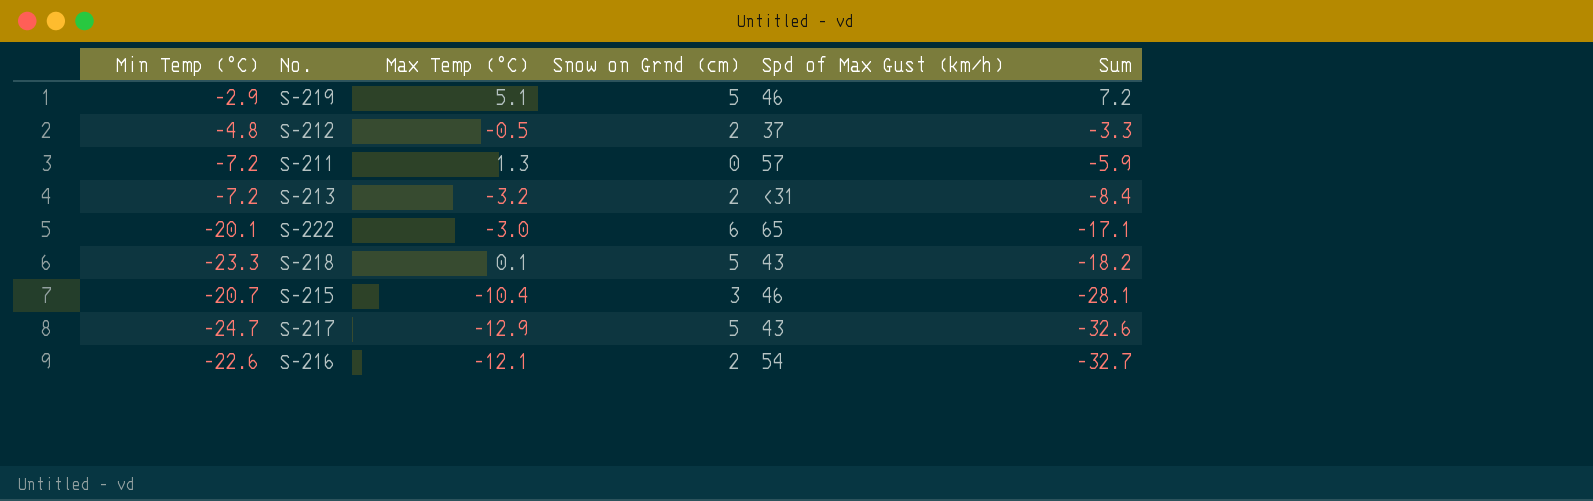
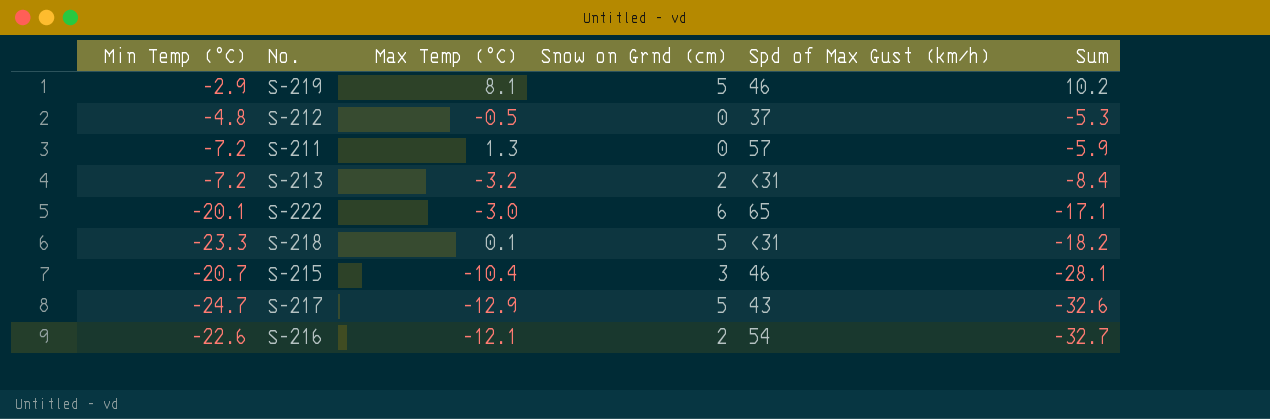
S-219 | Max Temp (°C): 5.1 -> 8.1
S-219 | Sum: 7.2 -> 10.2
S-212 | Snow on Grnd (cm): 2 -> 0
S-212 | Sum: -3.3 -> -5.3
S-218 | Spd of Max Gust (km/h): 43 -> <31

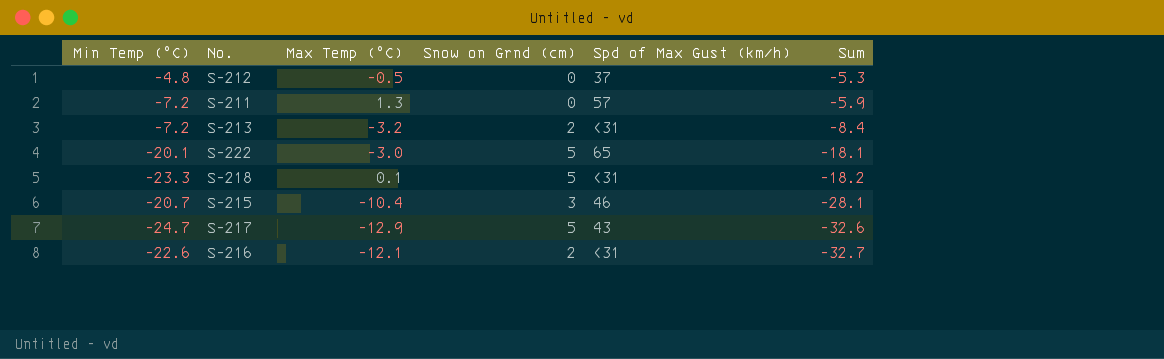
row S-219: -2.9 | 8.1 | 5 | 46 | 10.2 -> none
S-222 | Snow on Grnd (cm): 6 -> 5
S-222 | Sum: -17.1 -> -18.1
S-216 | Spd of Max Gust (km/h): 54 -> <31

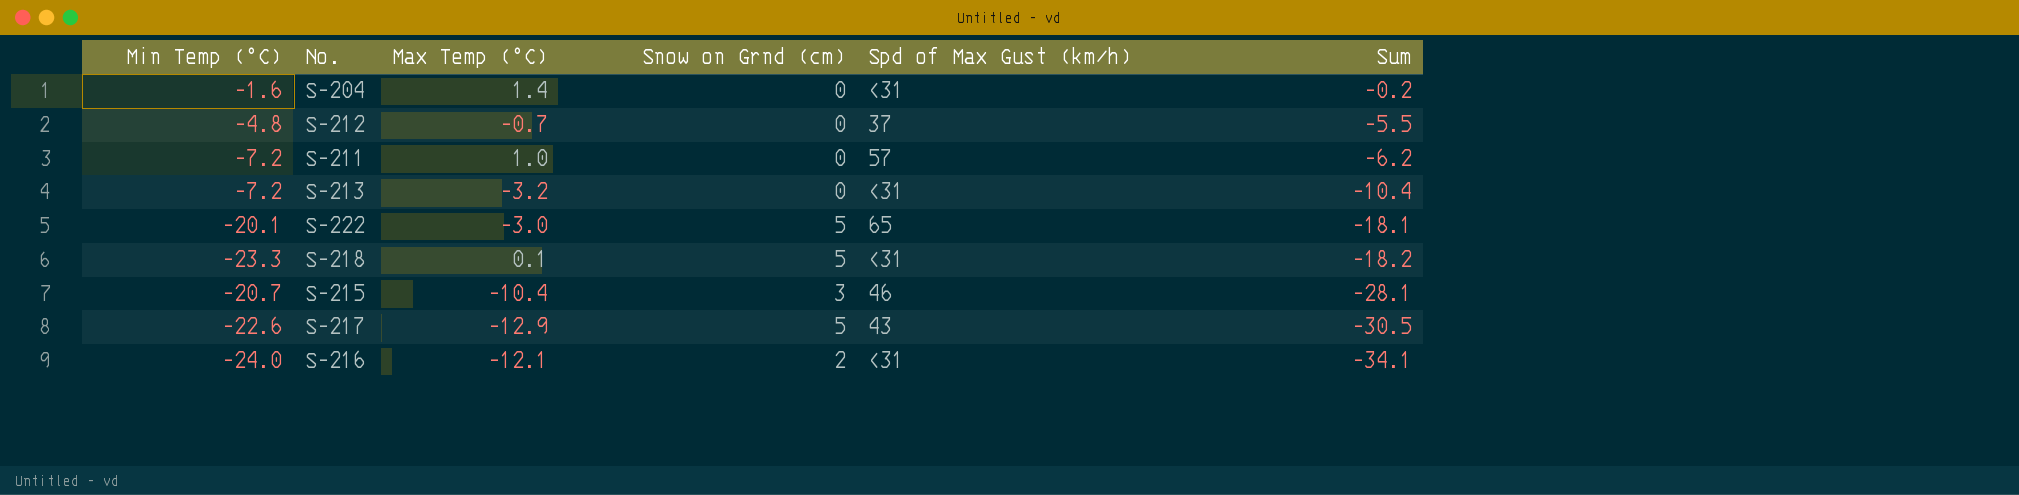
row S-204: none -> -1.6 | 1.4 | 0 | <31 | -0.2
S-212 | Max Temp (°C): -0.5 -> -0.7
S-212 | Sum: -5.3 -> -5.5
S-211 | Max Temp (°C): 1.3 -> 1.0
S-211 | Sum: -5.9 -> -6.2
S-213 | Snow on Grnd (cm): 2 -> 0
S-213 | Sum: -8.4 -> -10.4
S-217 | Min Temp (°C): -24.7 -> -22.6
S-217 | Sum: -32.6 -> -30.5
S-216 | Min Temp (°C): -22.6 -> -24.0
S-216 | Sum: -32.7 -> -34.1

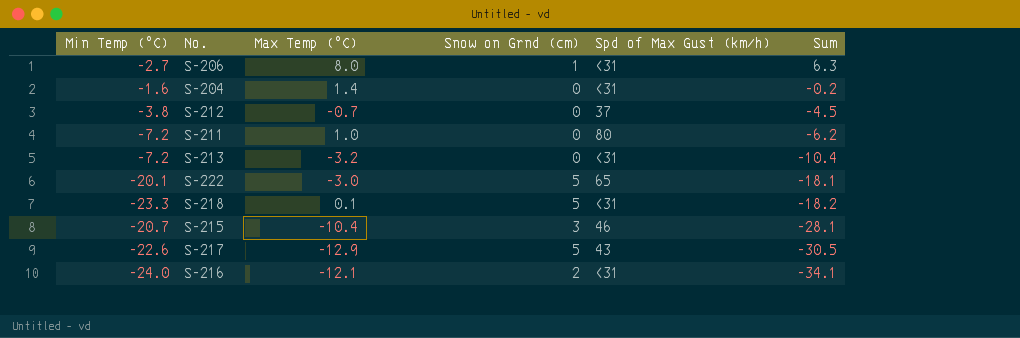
row S-206: none -> -2.7 | 8.0 | 1 | <31 | 6.3
S-212 | Min Temp (°C): -4.8 -> -3.8
S-212 | Sum: -5.5 -> -4.5
S-211 | Spd of Max Gust (km/h): 57 -> 80

